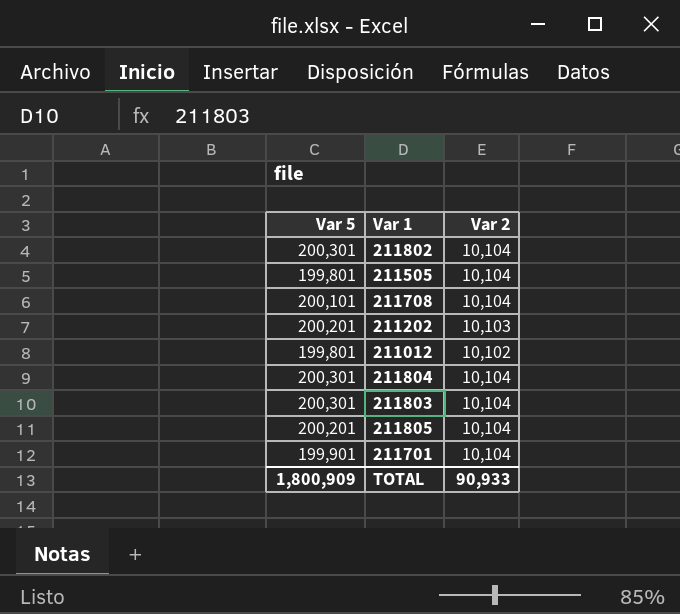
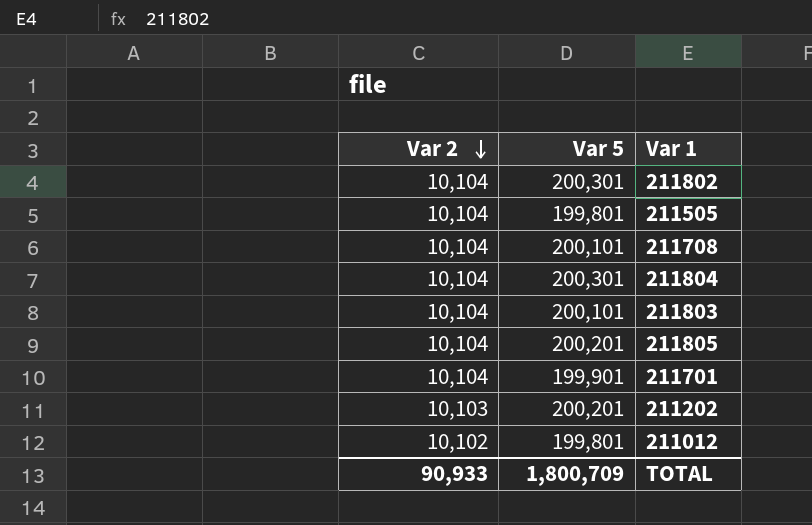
row order: none -> Var 2 descending
column Var 2 | position: 3 -> 1
211803 | Var 5: 200,301 -> 200,101
TOTAL | Var 5: 1,800,909 -> 1,800,709

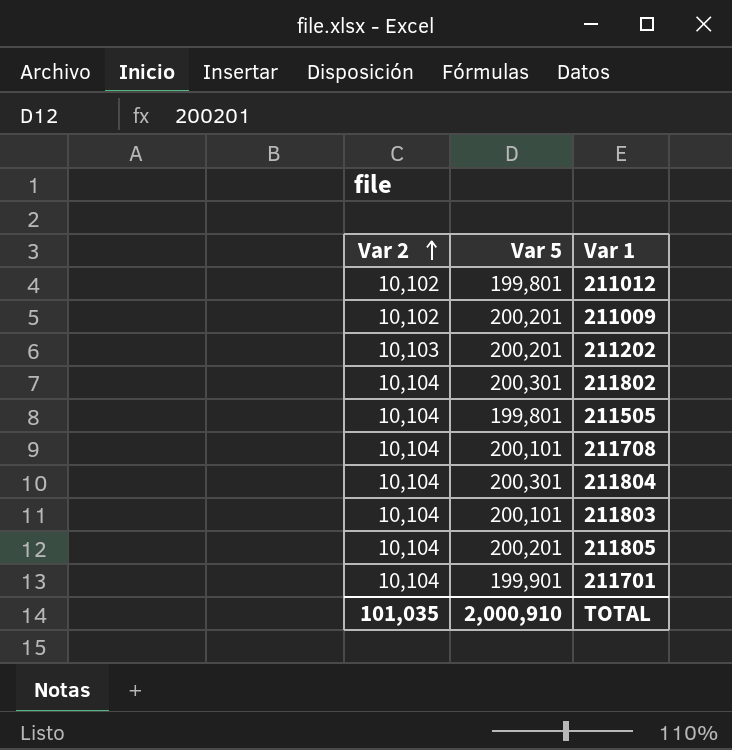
row order: Var 2 descending -> Var 2 ascending
row 211009: none -> 10,102 | 200,201
TOTAL | Var 2: 90,933 -> 101,035
TOTAL | Var 5: 1,800,709 -> 2,000,910

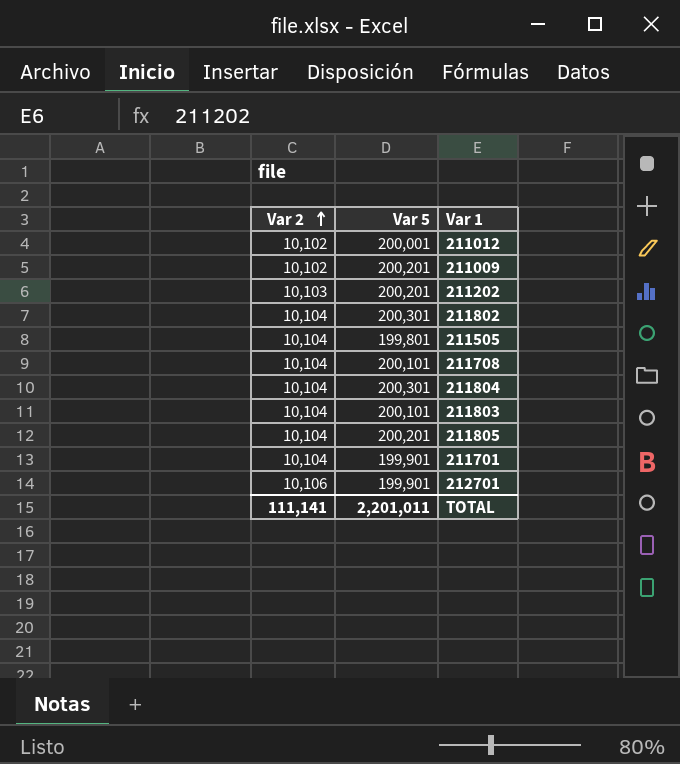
211012 | Var 5: 199,801 -> 200,001
row 212701: none -> 10,106 | 199,901
TOTAL | Var 2: 101,035 -> 111,141
TOTAL | Var 5: 2,000,910 -> 2,201,011

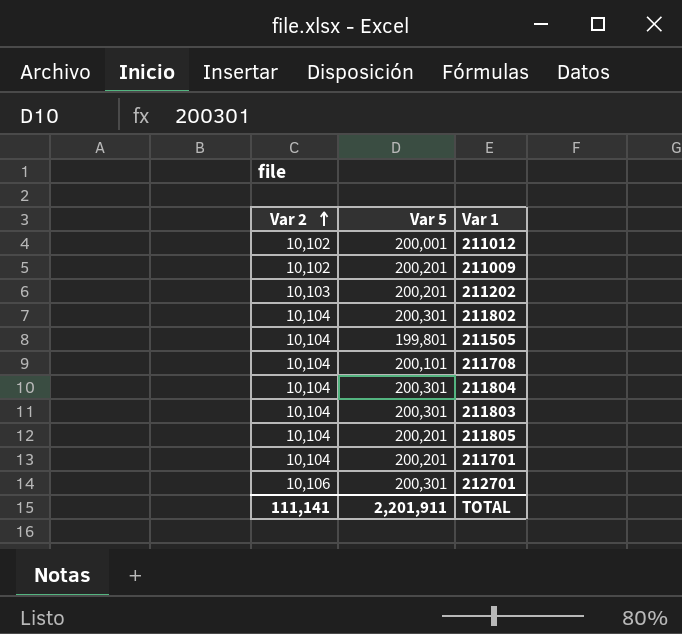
211803 | Var 5: 200,101 -> 200,301
211701 | Var 5: 199,901 -> 200,201
212701 | Var 5: 199,901 -> 200,301
TOTAL | Var 5: 2,201,011 -> 2,201,911

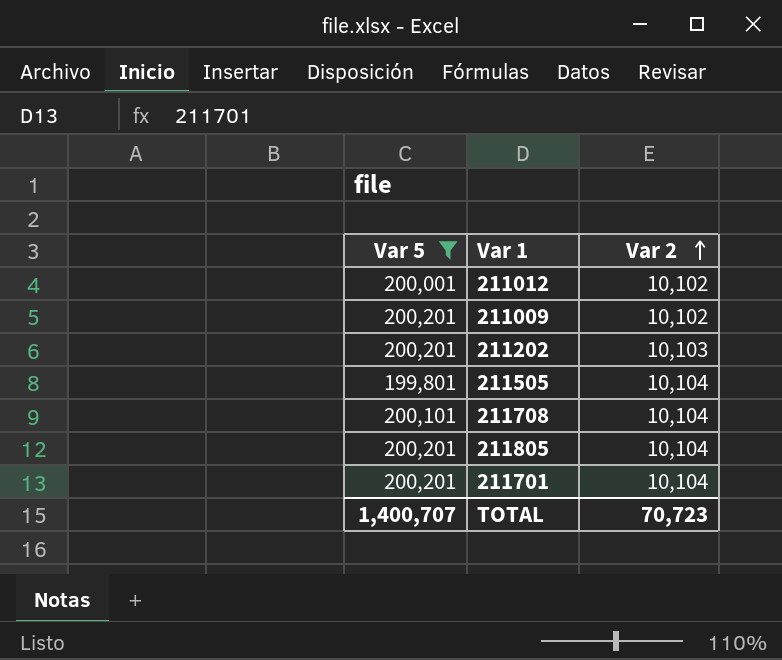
filter: none -> Var 5 != 200,301
column Var 2 | position: 1 -> 3
TOTAL | Var 5: 2,201,911 -> 1,400,707
TOTAL | Var 2: 111,141 -> 70,723

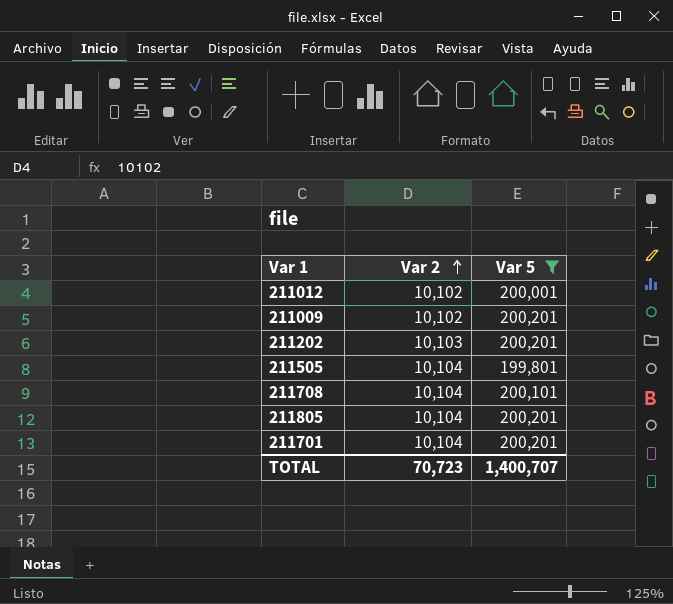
column Var 5 | position: 1 -> 3

